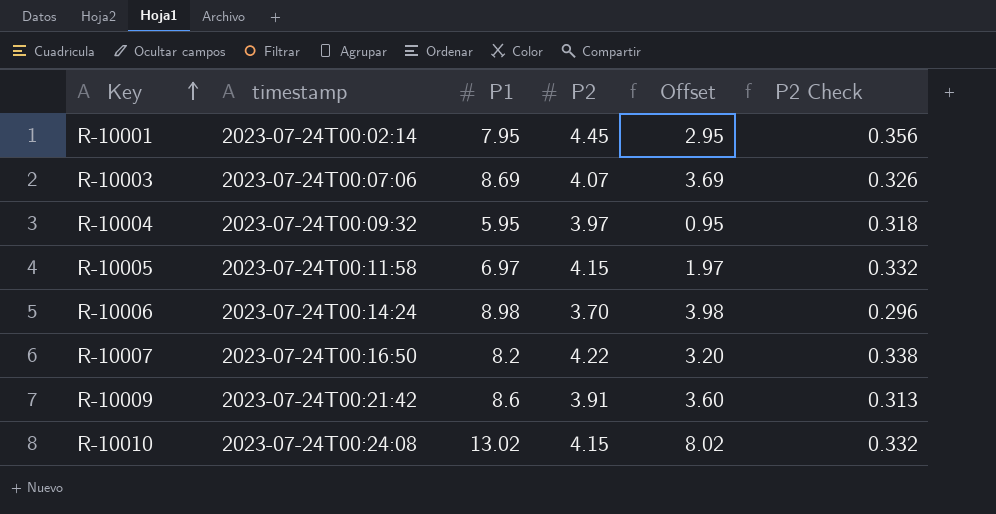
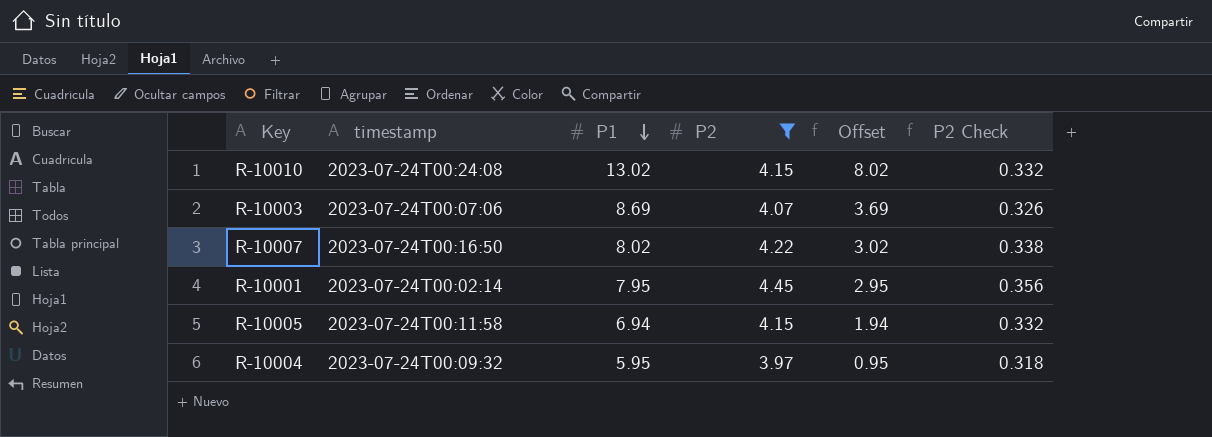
filter: none -> P2 >= 3.97
row order: Key ascending -> P1 descending
R-10007 | P1: 8.2 -> 8.02
R-10007 | Offset: 3.20 -> 3.02
R-10005 | P1: 6.97 -> 6.94
R-10005 | Offset: 1.97 -> 1.94

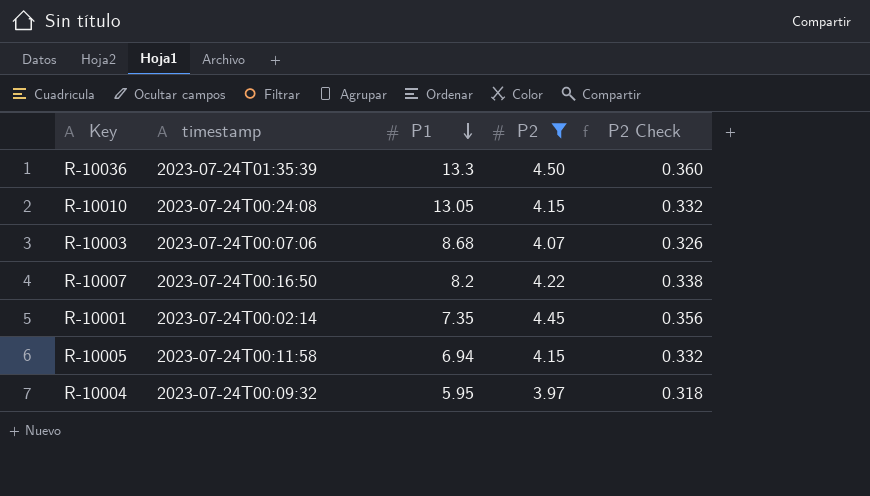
column Offset | formula: [P1] - 5 -> none
row R-10036: none -> 2023-07-24T01:35:39 | 13.3 | 4.50 | 0.360
R-10010 | P1: 13.02 -> 13.05
R-10003 | P1: 8.69 -> 8.68
R-10007 | P1: 8.02 -> 8.2
R-10001 | P1: 7.95 -> 7.35

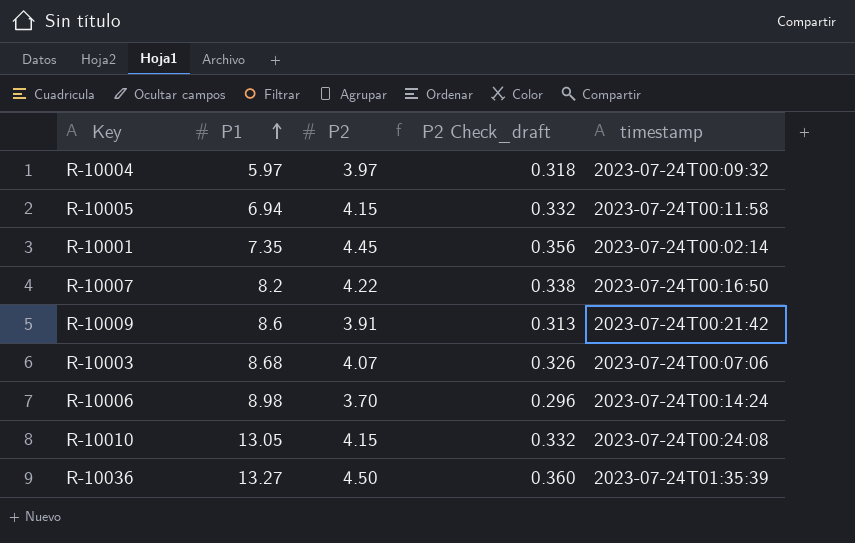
filter: P2 >= 3.97 -> none
row order: P1 descending -> P1 ascending
column name: P2 Check -> P2 Check_draft
column timestamp | position: 2 -> 5
R-10004 | P1: 5.95 -> 5.97
R-10036 | P1: 13.3 -> 13.27

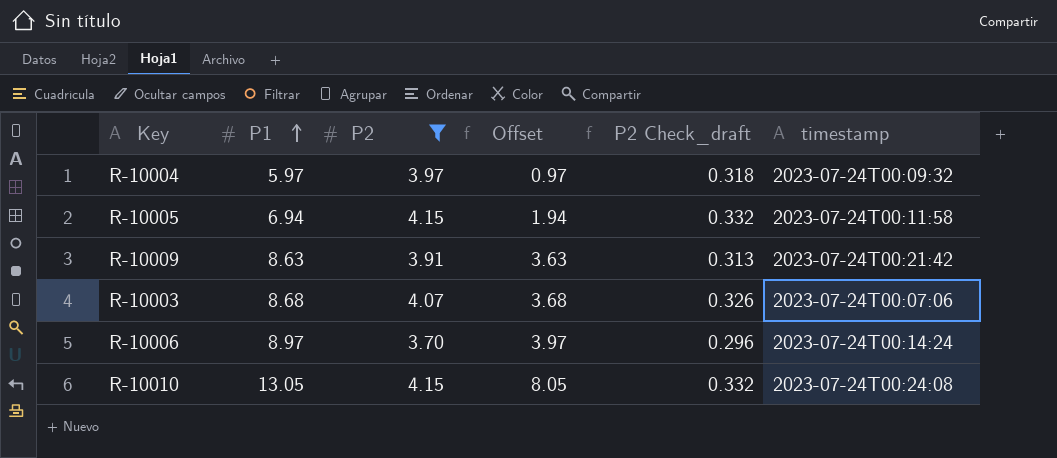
filter: none -> P2 <= 4.15
column Offset | formula: none -> [P1] - 5
R-10009 | P1: 8.6 -> 8.63
R-10006 | P1: 8.98 -> 8.97

